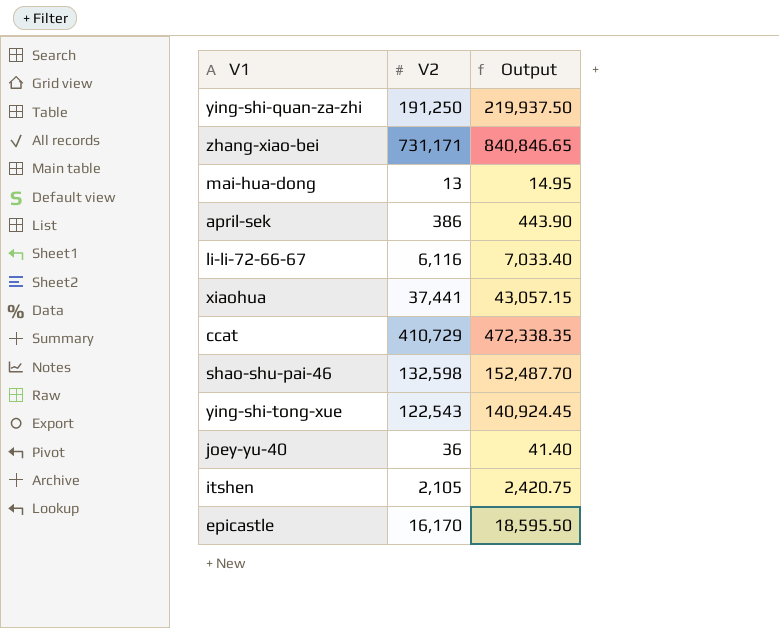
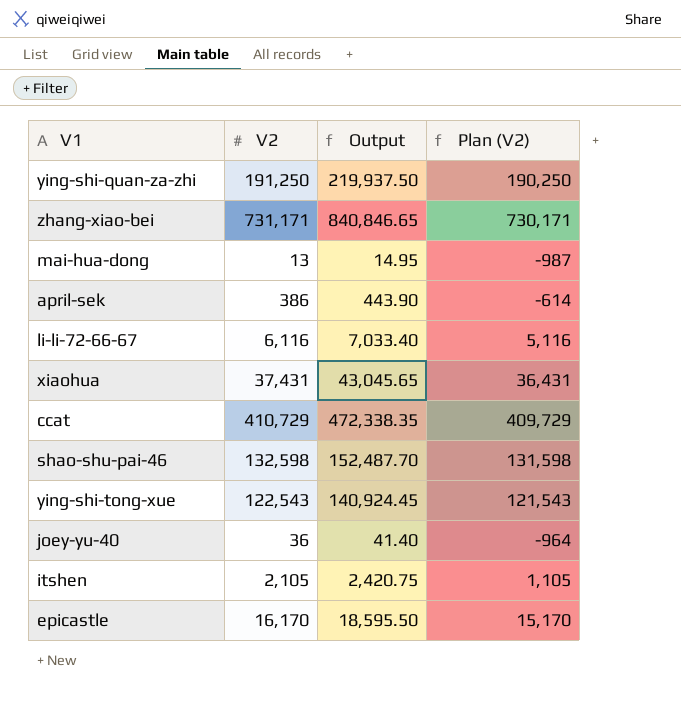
column Plan (V2) | formula: none -> [V2] - 1000
xiaohua | V2: 37,441 -> 37,431
xiaohua | Output: 43,057.15 -> 43,045.65

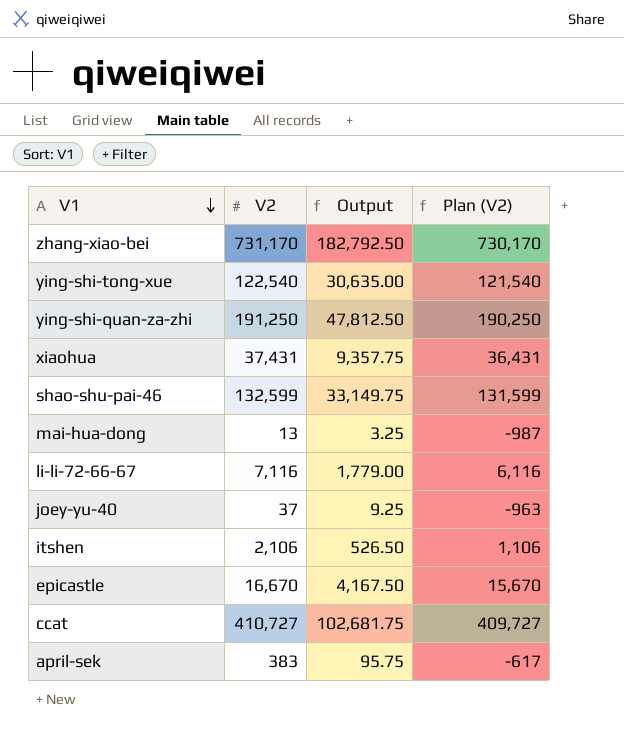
row order: none -> V1 descending
column Output | formula: [V2] * 1.15 -> [V2] * 0.25
zhang-xiao-bei | V2: 731,171 -> 731,170
zhang-xiao-bei | Plan (V2): 730,171 -> 730,170
ying-shi-tong-xue | V2: 122,543 -> 122,540
ying-shi-tong-xue | Plan (V2): 121,543 -> 121,540
shao-shu-pai-46 | V2: 132,598 -> 132,599
shao-shu-pai-46 | Plan (V2): 131,598 -> 131,599
li-li-72-66-67 | V2: 6,116 -> 7,116
li-li-72-66-67 | Plan (V2): 5,116 -> 6,116
joey-yu-40 | V2: 36 -> 37
joey-yu-40 | Plan (V2): -964 -> -963
itshen | V2: 2,105 -> 2,106
itshen | Plan (V2): 1,105 -> 1,106
epicastle | V2: 16,170 -> 16,670
epicastle | Plan (V2): 15,170 -> 15,670
ccat | V2: 410,729 -> 410,727
ccat | Plan (V2): 409,729 -> 409,727
april-sek | V2: 386 -> 383
april-sek | Plan (V2): -614 -> -617

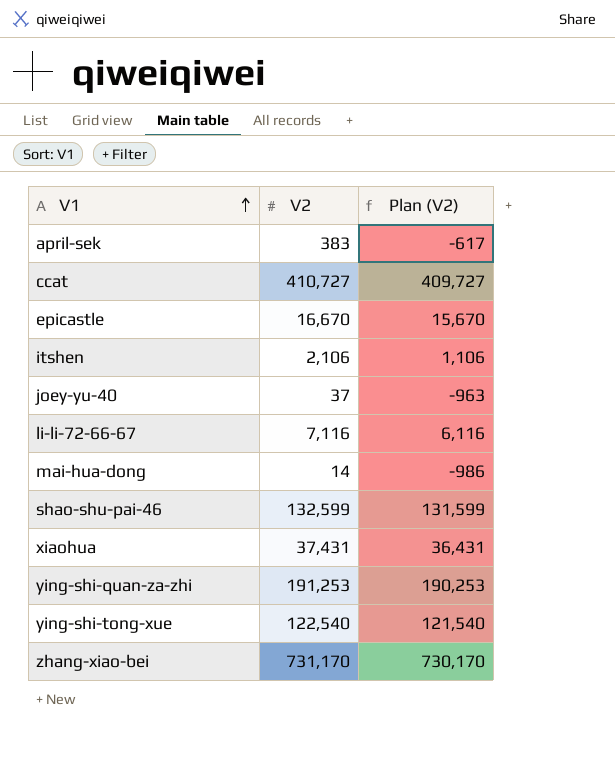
row order: V1 descending -> V1 ascending
column Output | formula: [V2] * 0.25 -> none
mai-hua-dong | V2: 13 -> 14
mai-hua-dong | Plan (V2): -987 -> -986
ying-shi-quan-za-zhi | V2: 191,250 -> 191,253
ying-shi-quan-za-zhi | Plan (V2): 190,250 -> 190,253

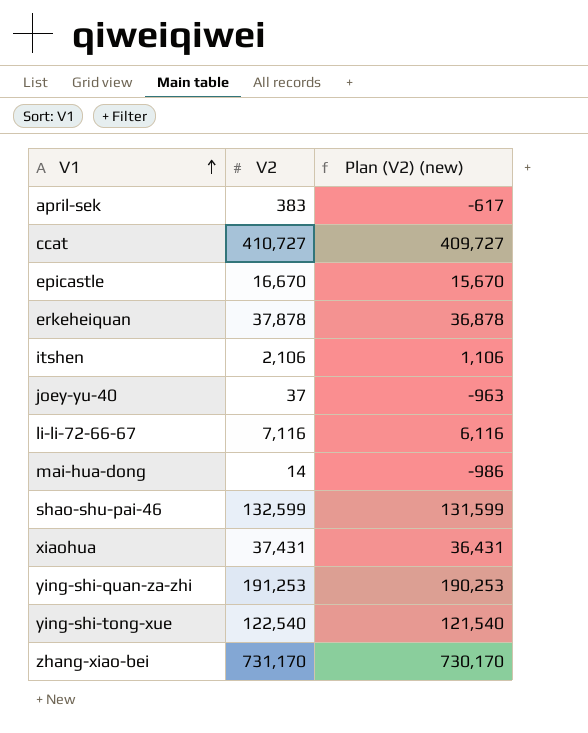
column name: Plan (V2) -> Plan (V2) (new)
row erkeheiquan: none -> 37,878 | 36,878

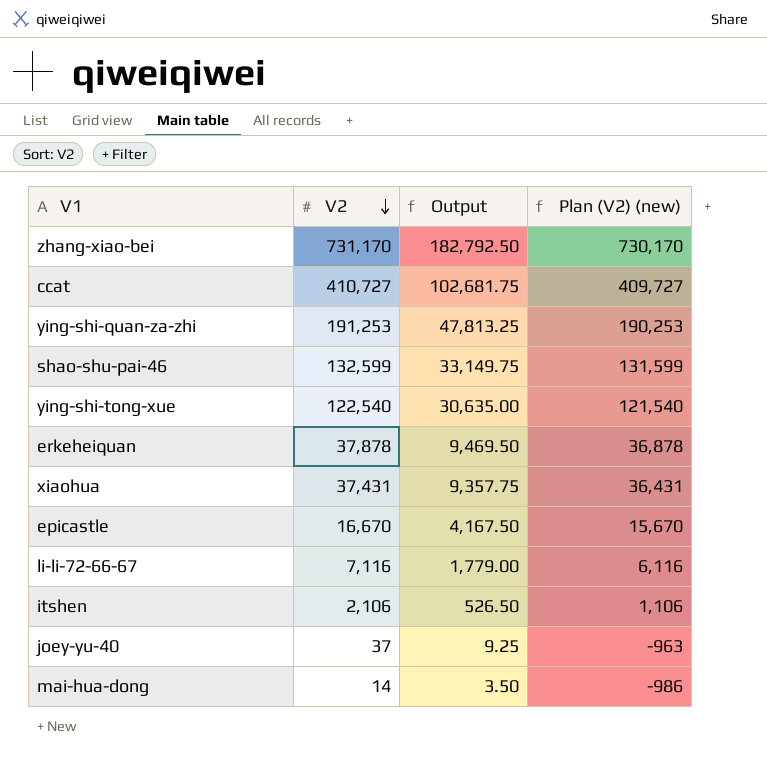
row order: V1 ascending -> V2 descending
column Output | formula: none -> [V2] * 0.25
row april-sek: 383 | -617 -> none

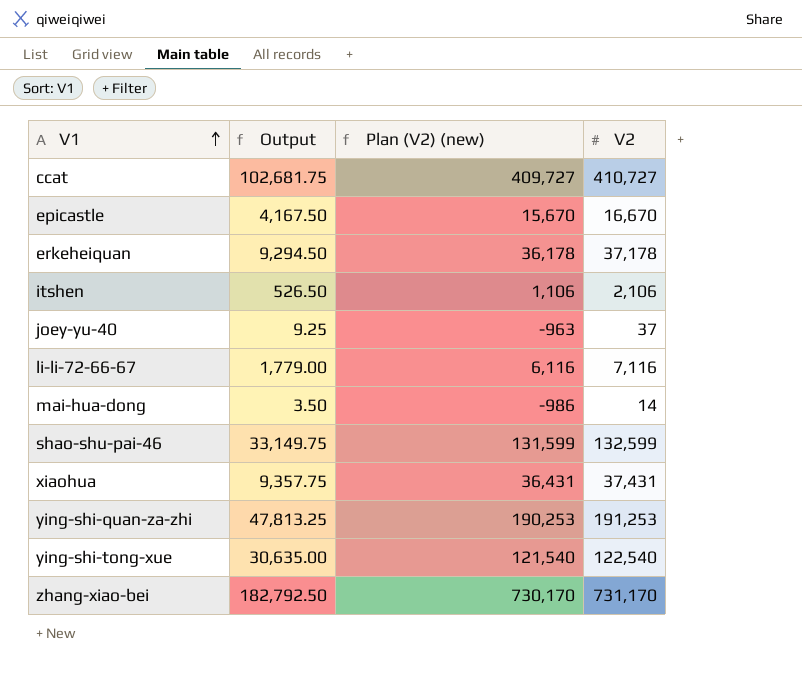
row order: V2 descending -> V1 ascending
column V2 | position: 2 -> 4
erkeheiquan | Output: 9,469.50 -> 9,294.50
erkeheiquan | Plan (V2) (new): 36,878 -> 36,178
erkeheiquan | V2: 37,878 -> 37,178

